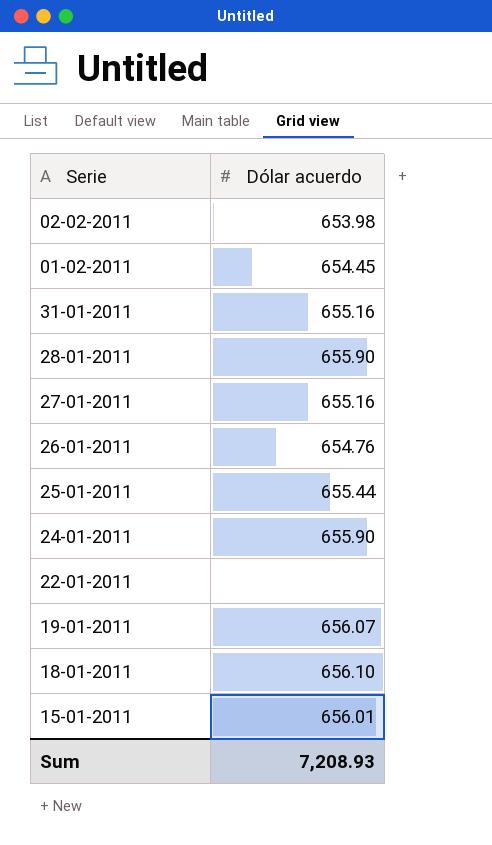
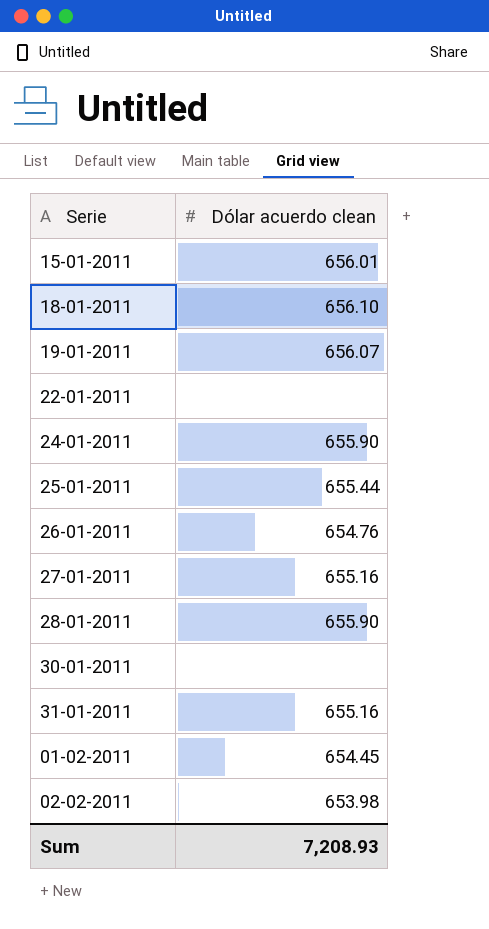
row order: Serie descending -> Serie ascending
column name: Dólar acuerdo -> Dólar acuerdo clean
row 30-01-2011: none -> none

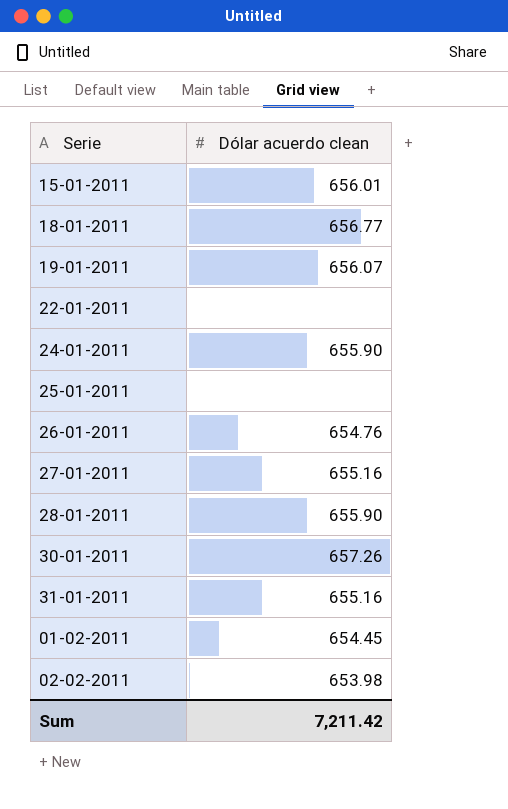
18-01-2011 | Dólar acuerdo clean: 656.10 -> 656.77
25-01-2011 | Dólar acuerdo clean: 655.44 -> none
30-01-2011 | Dólar acuerdo clean: none -> 657.26
Sum | Dólar acuerdo clean: 7,208.93 -> 7,211.42

